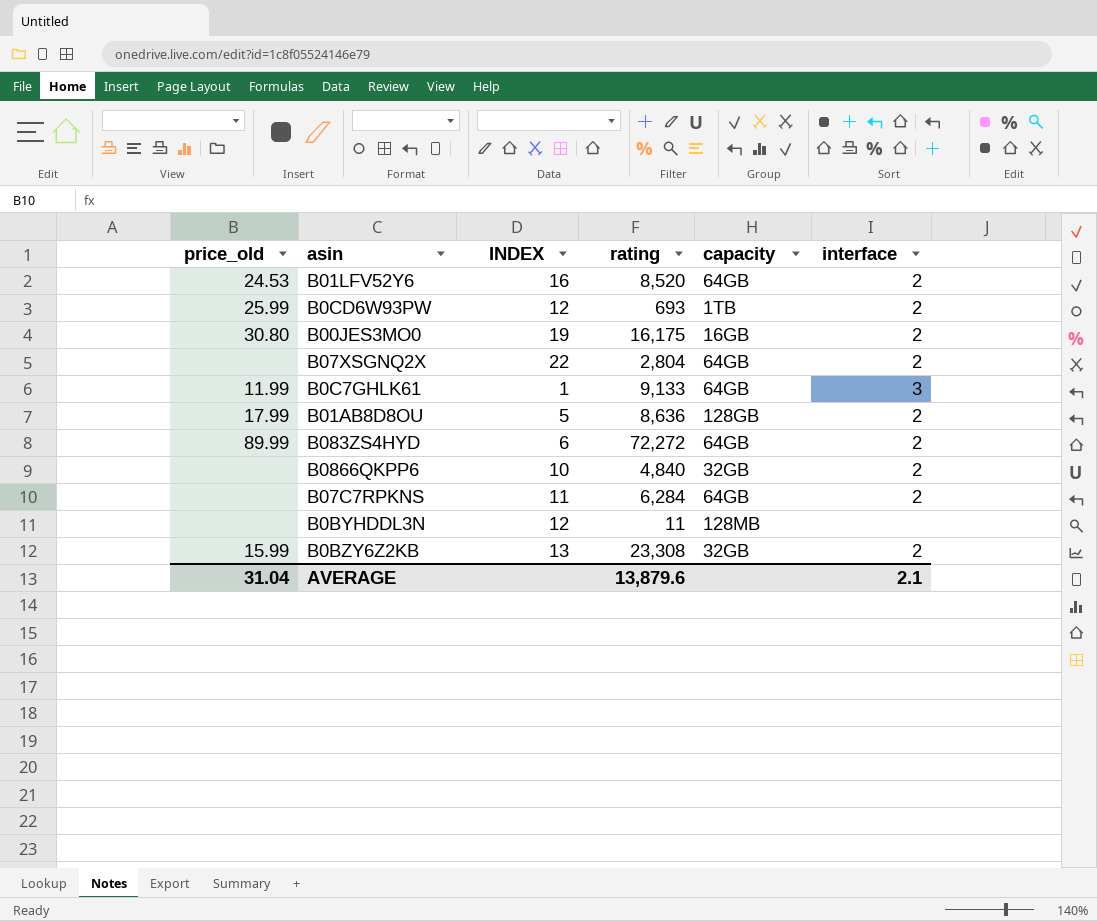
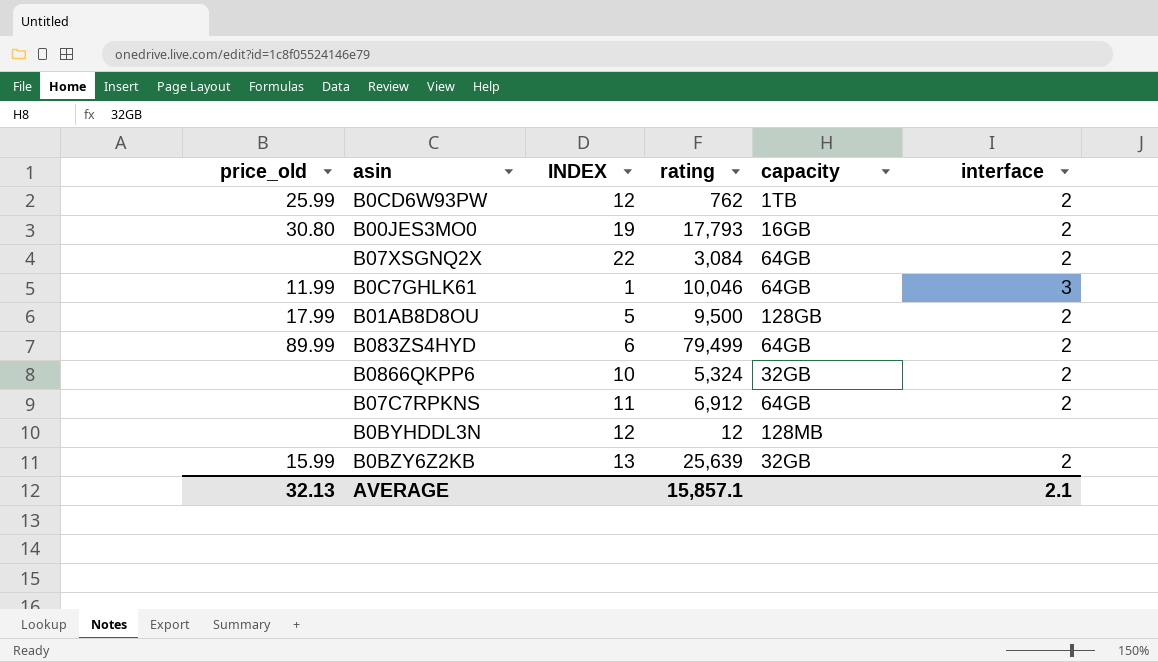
row B01LFV52Y6: 24.53 | 16 | 8,520 | 64GB | 2 -> none
B0CD6W93PW | rating: 693 -> 762
B00JES3MO0 | rating: 16,175 -> 17,793
B07XSGNQ2X | rating: 2,804 -> 3,084
B0C7GHLK61 | rating: 9,133 -> 10,046
B01AB8D8OU | rating: 8,636 -> 9,500
B083ZS4HYD | rating: 72,272 -> 79,499
B0866QKPP6 | rating: 4,840 -> 5,324
B07C7RPKNS | rating: 6,284 -> 6,912
B0BYHDDL3N | rating: 11 -> 12
B0BZY6Z2KB | rating: 23,308 -> 25,639
AVERAGE | price_old: 31.04 -> 32.13
AVERAGE | rating: 13,879.6 -> 15,857.1

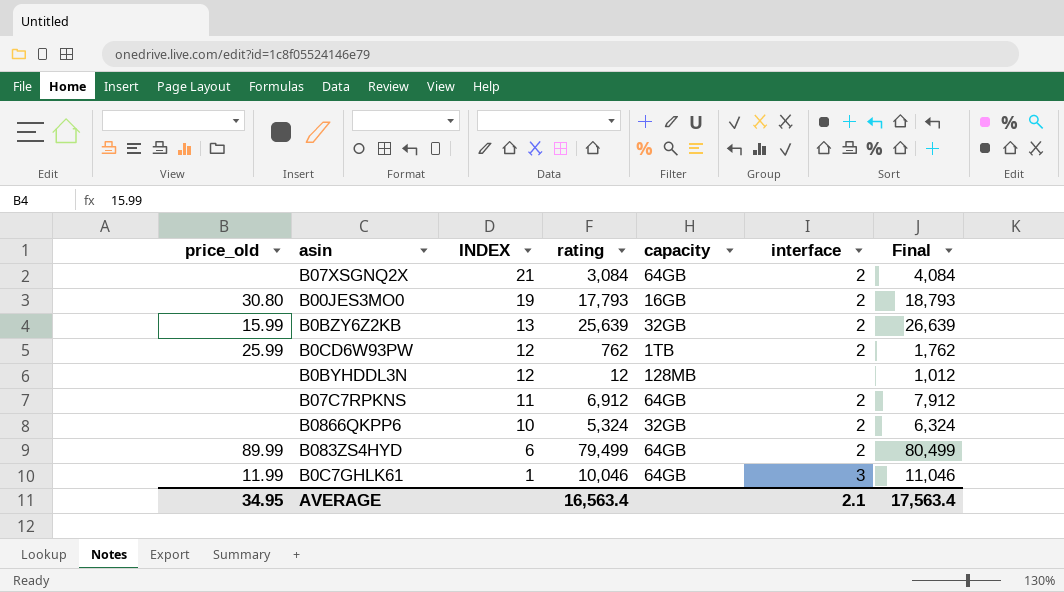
row order: none -> INDEX descending
column Final | formula: none -> [rating] + 1000
row B01AB8D8OU: 17.99 | 5 | 9,500 | 128GB | 2 -> none
B07XSGNQ2X | INDEX: 22 -> 21
AVERAGE | price_old: 32.13 -> 34.95
AVERAGE | rating: 15,857.1 -> 16,563.4

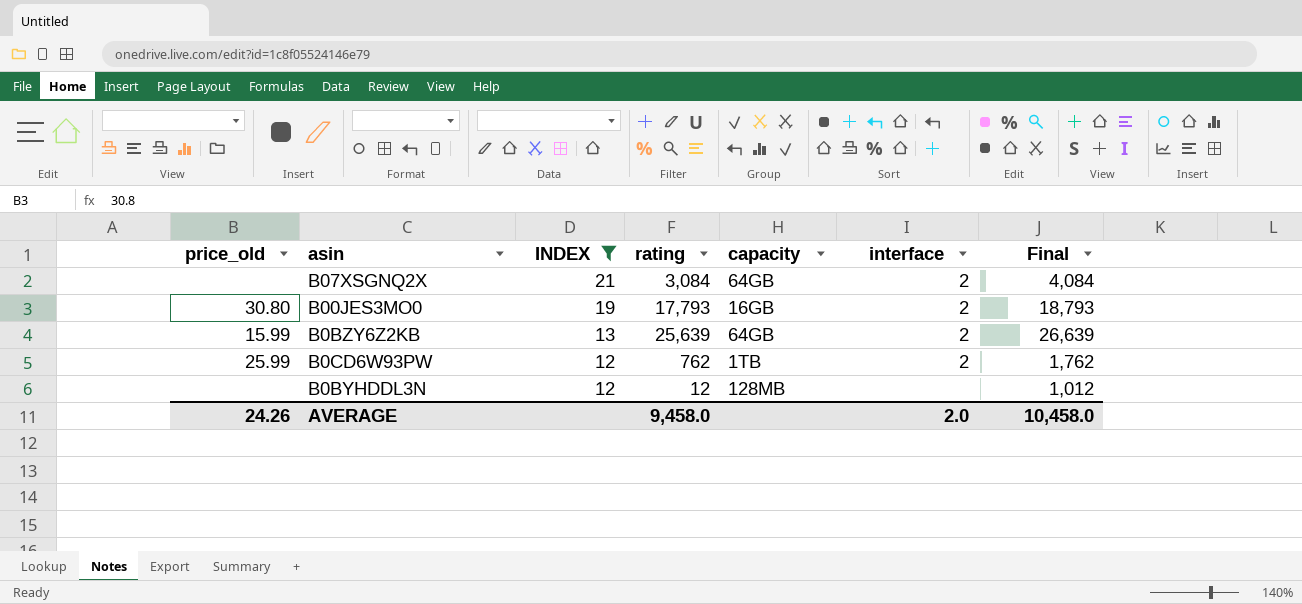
filter: none -> INDEX >= 12
B0BZY6Z2KB | capacity: 32GB -> 64GB
AVERAGE | price_old: 34.95 -> 24.26
AVERAGE | rating: 16,563.4 -> 9,458.0
AVERAGE | interface: 2.1 -> 2.0
AVERAGE | Final: 17,563.4 -> 10,458.0

